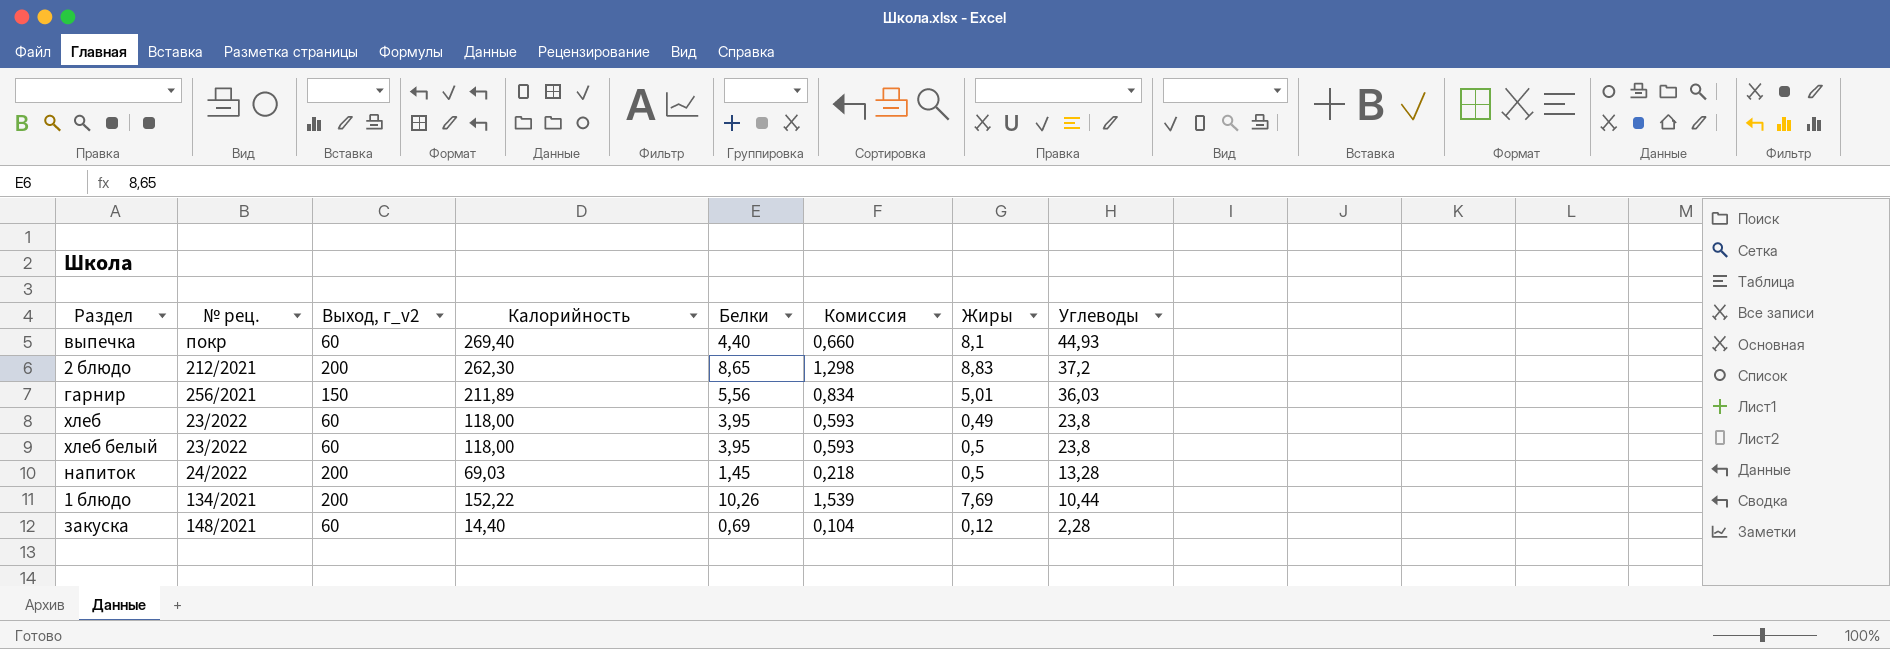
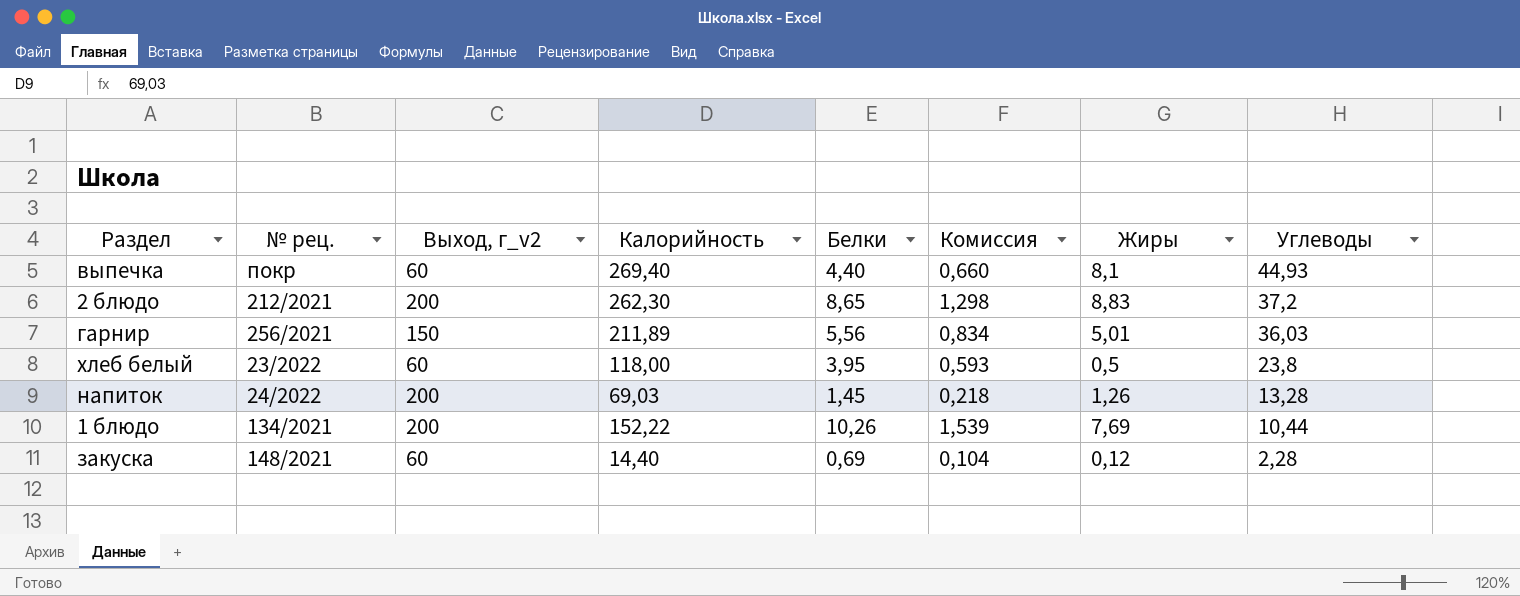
row хлеб: 23/2022 | 60 | 118,00 | 3,95 | 0,593 | 0,49 | 23,8 -> none
напиток | Жиры: 0,5 -> 1,26

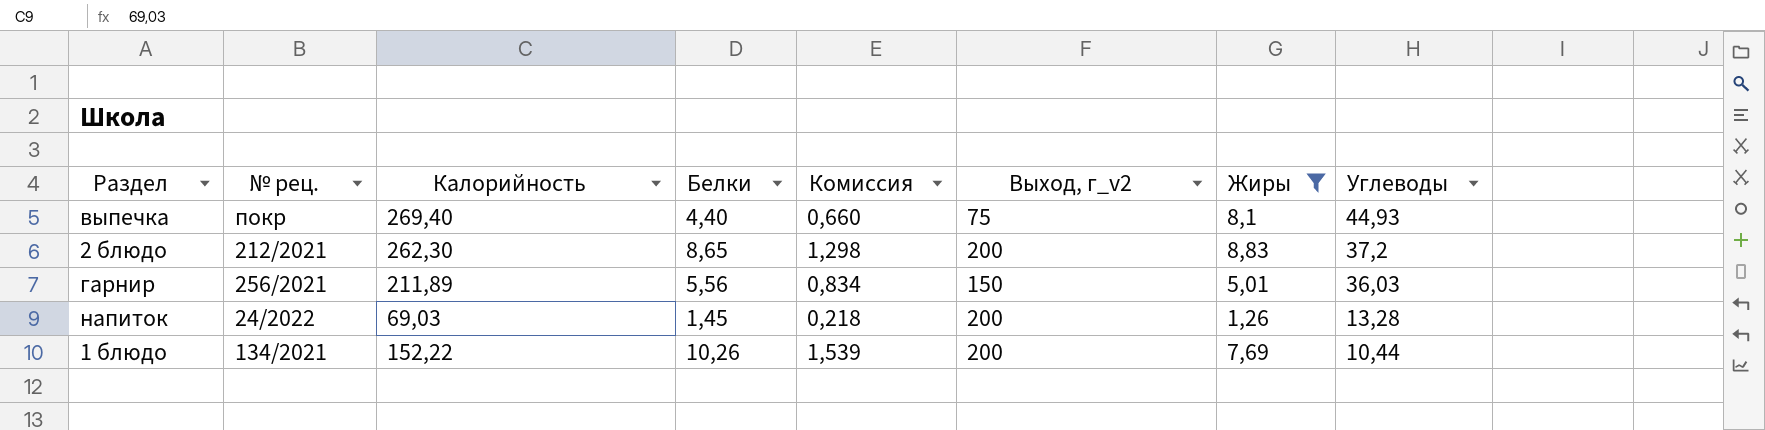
filter: none -> Жиры >= 1,26
column Выход, г_v2 | position: 3 -> 6
выпечка | Выход, г_v2: 60 -> 75

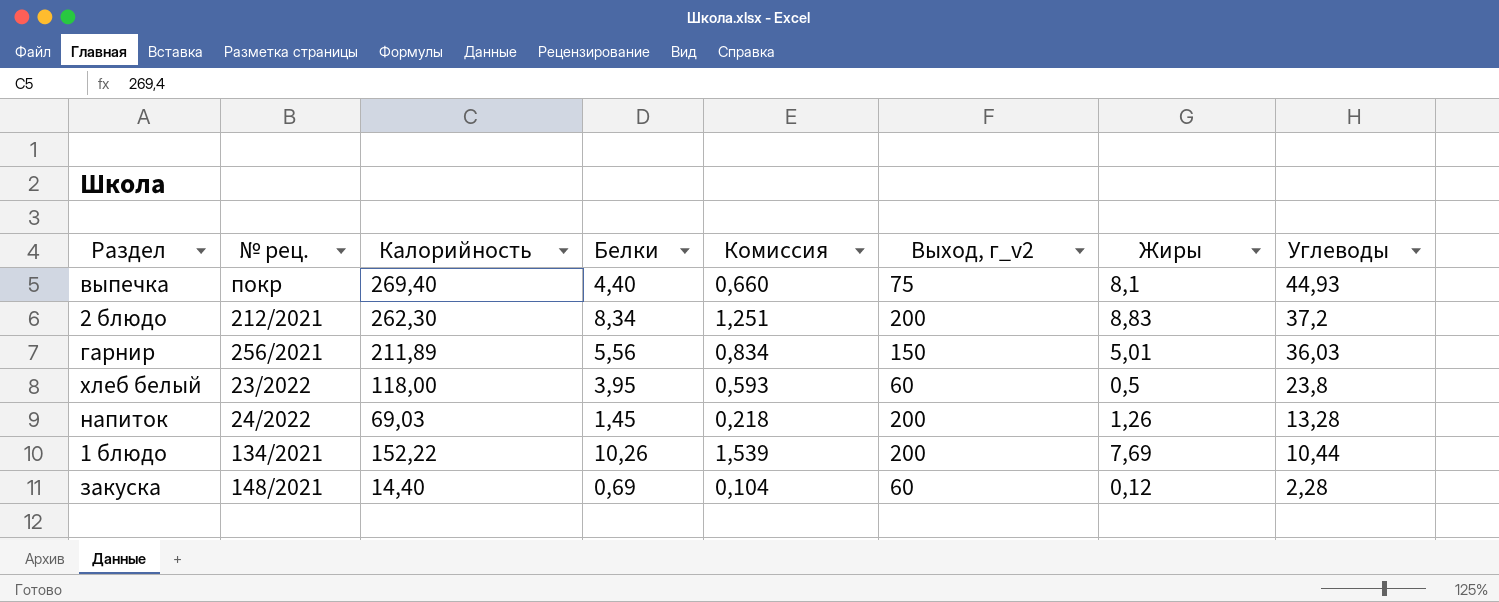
filter: Жиры >= 1,26 -> none
2 блюдо | Белки: 8,65 -> 8,34
2 блюдо | Комиссия: 1,298 -> 1,251

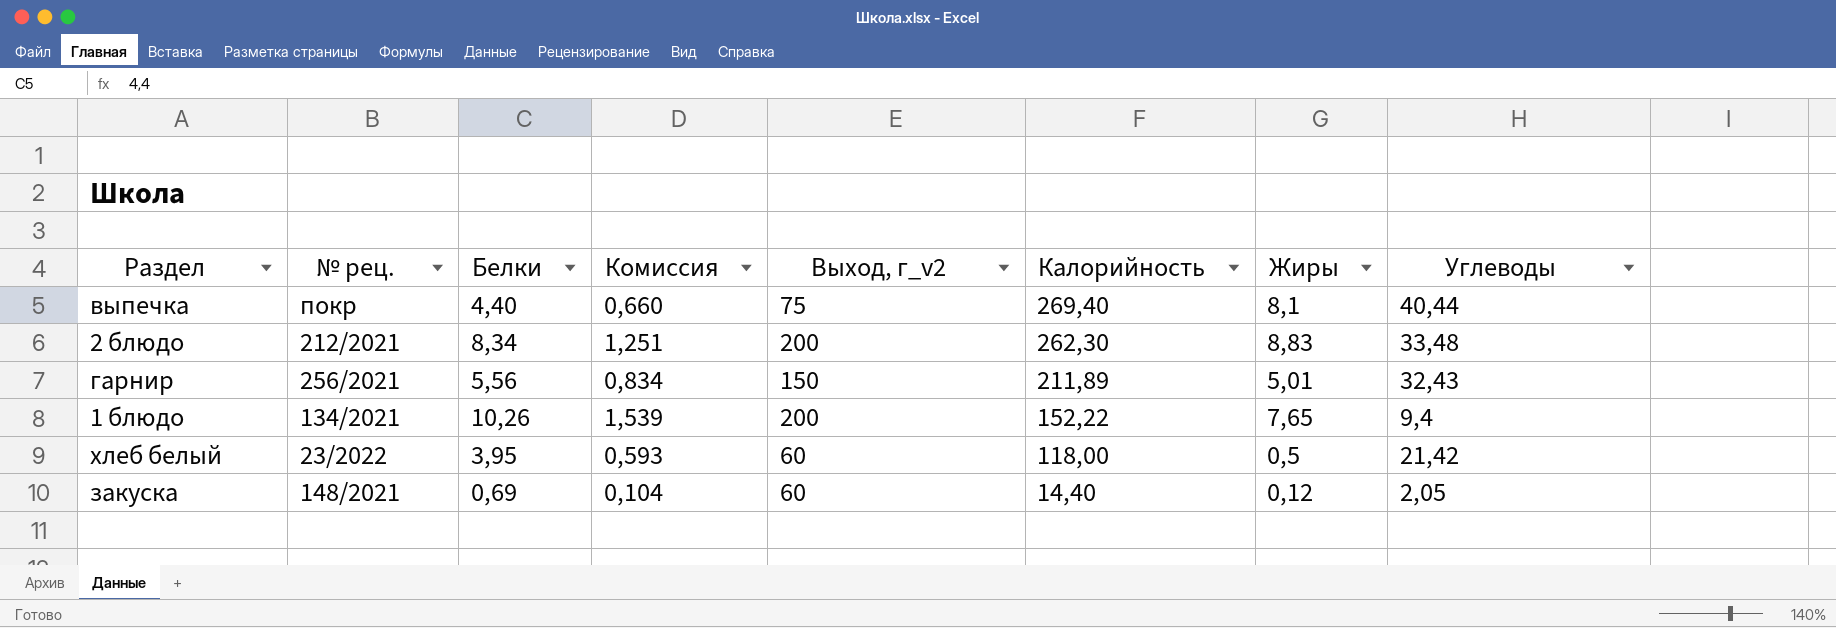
row order: Углеводы descending -> Калорийность descending
column Калорийность | position: 3 -> 6
row напиток: 24/2022 | 69,03 | 1,45 | 0,218 | 200 | 1,26 | 13,28 -> none
выпечка | Углеводы: 44,93 -> 40,44
2 блюдо | Углеводы: 37,2 -> 33,48
гарнир | Углеводы: 36,03 -> 32,43
1 блюдо | Жиры: 7,69 -> 7,65
1 блюдо | Углеводы: 10,44 -> 9,4
хлеб белый | Углеводы: 23,8 -> 21,42
закуска | Углеводы: 2,28 -> 2,05

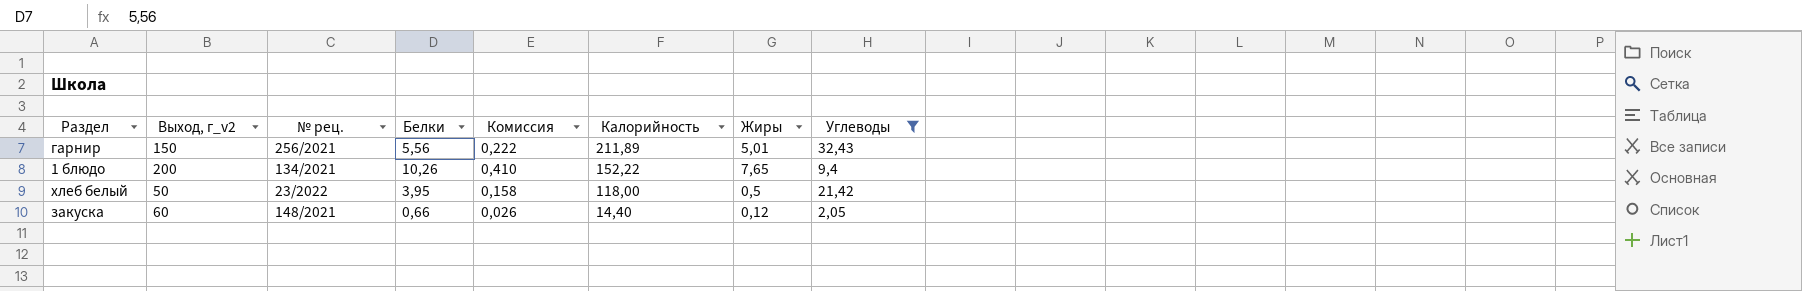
filter: none -> Углеводы <= 32,43
column Выход, г_v2 | position: 5 -> 2
column Комиссия | formula: [Белки] * 0,15 -> [Белки] * 0,04
хлеб белый | Выход, г_v2: 60 -> 50
закуска | Белки: 0,69 -> 0,66

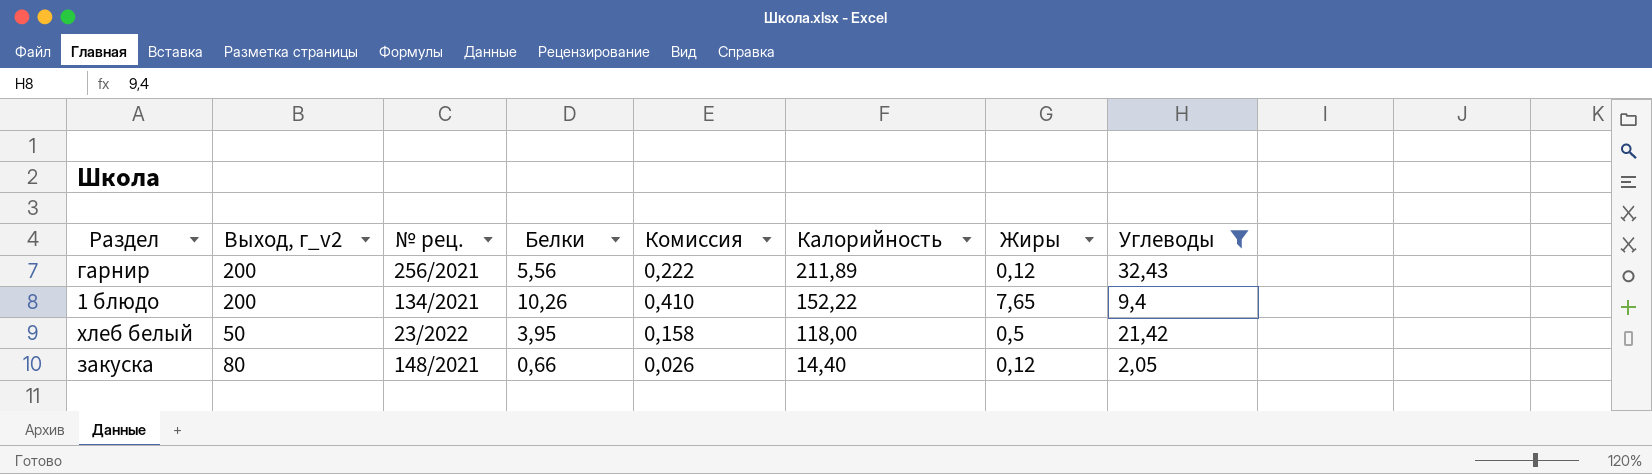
гарнир | Выход, г_v2: 150 -> 200
гарнир | Жиры: 5,01 -> 0,12
закуска | Выход, г_v2: 60 -> 80

